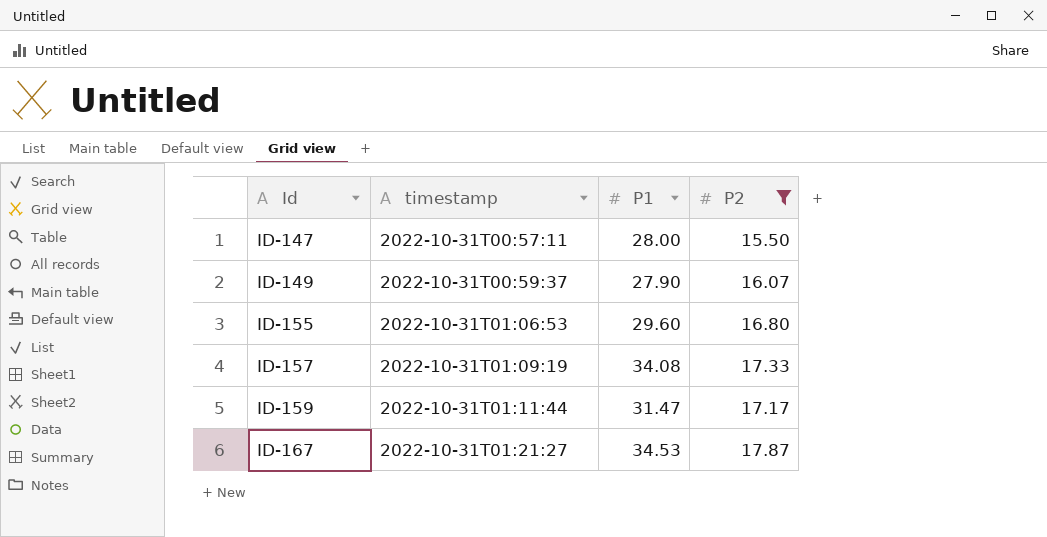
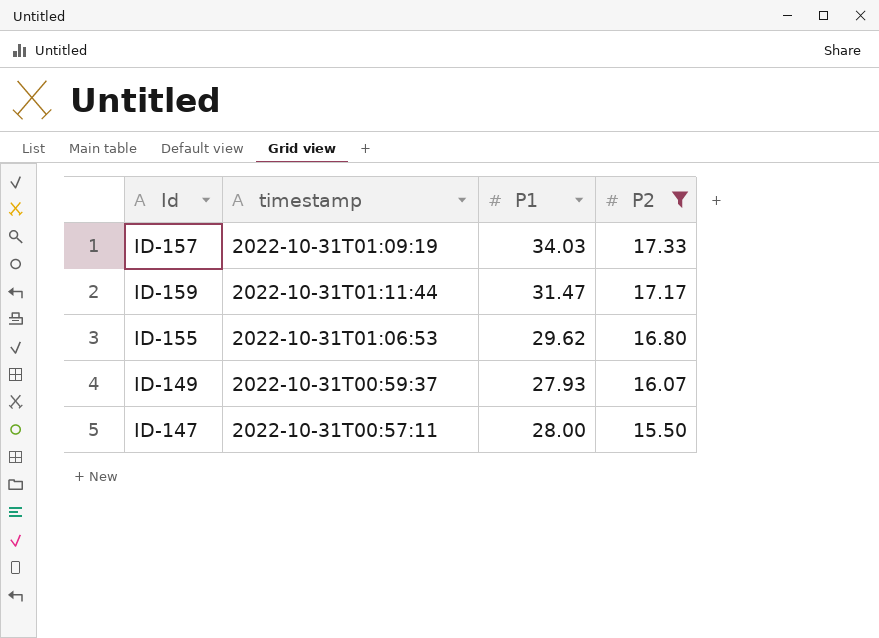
row order: Id ascending -> P2 descending
row ID-167: 2022-10-31T01:21:27 | 34.53 | 17.87 -> none
ID-157 | P1: 34.08 -> 34.03
ID-155 | P1: 29.60 -> 29.62
ID-149 | P1: 27.90 -> 27.93

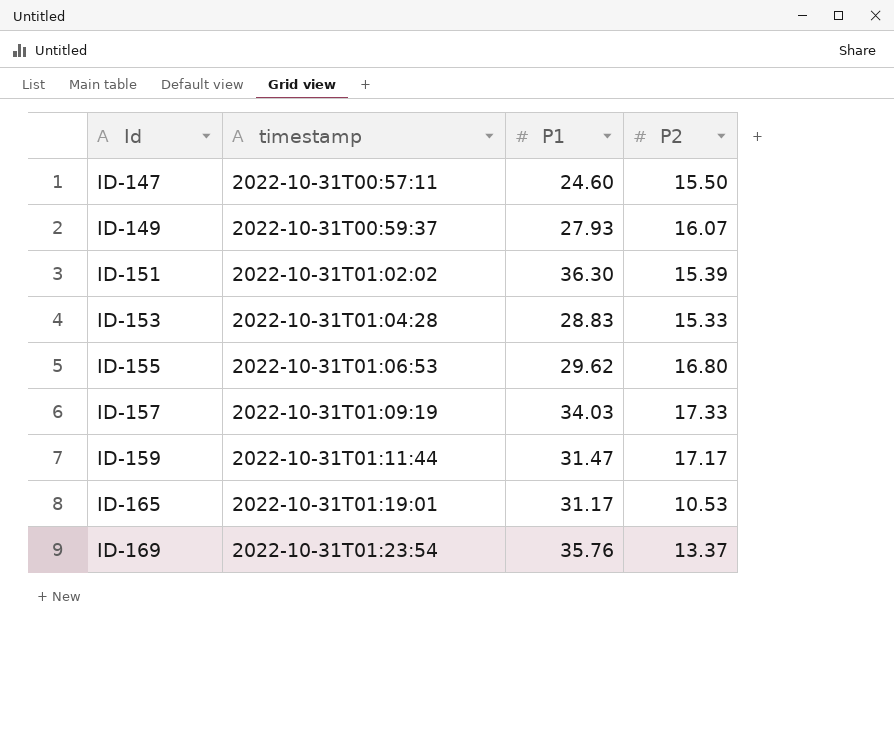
filter: P2 >= 15.50 -> none
row order: P2 descending -> Id ascending
ID-147 | P1: 28.00 -> 24.60

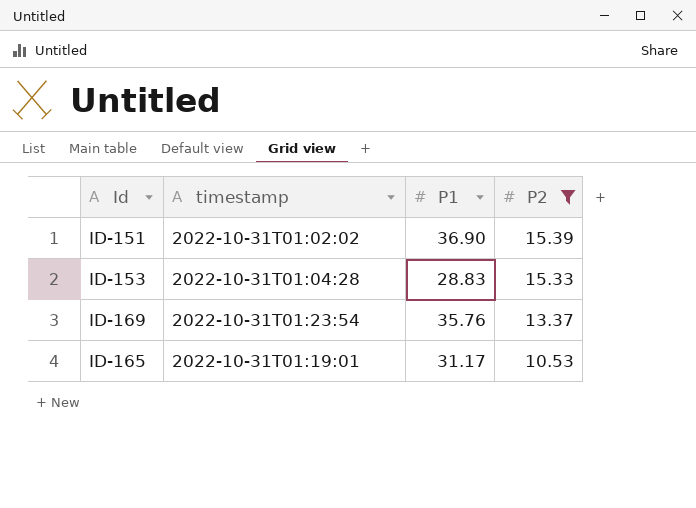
filter: none -> P2 <= 15.39
row order: Id ascending -> P2 descending
ID-151 | P1: 36.30 -> 36.90

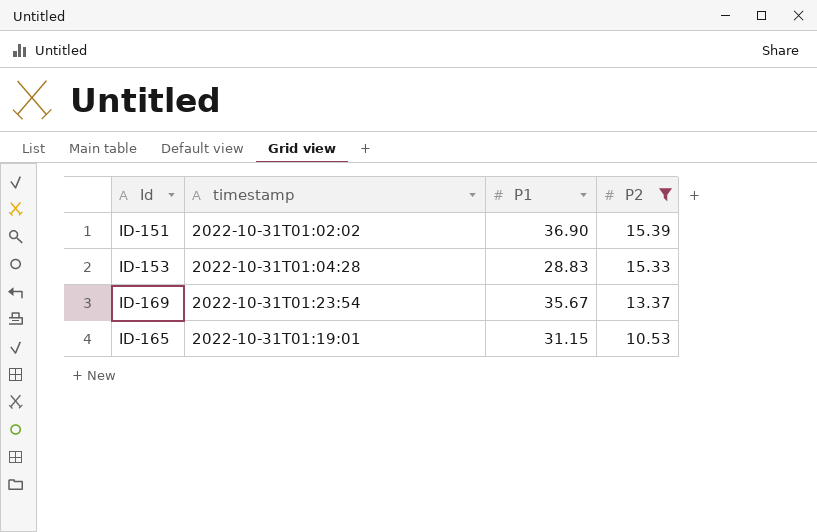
ID-169 | P1: 35.76 -> 35.67
ID-165 | P1: 31.17 -> 31.15

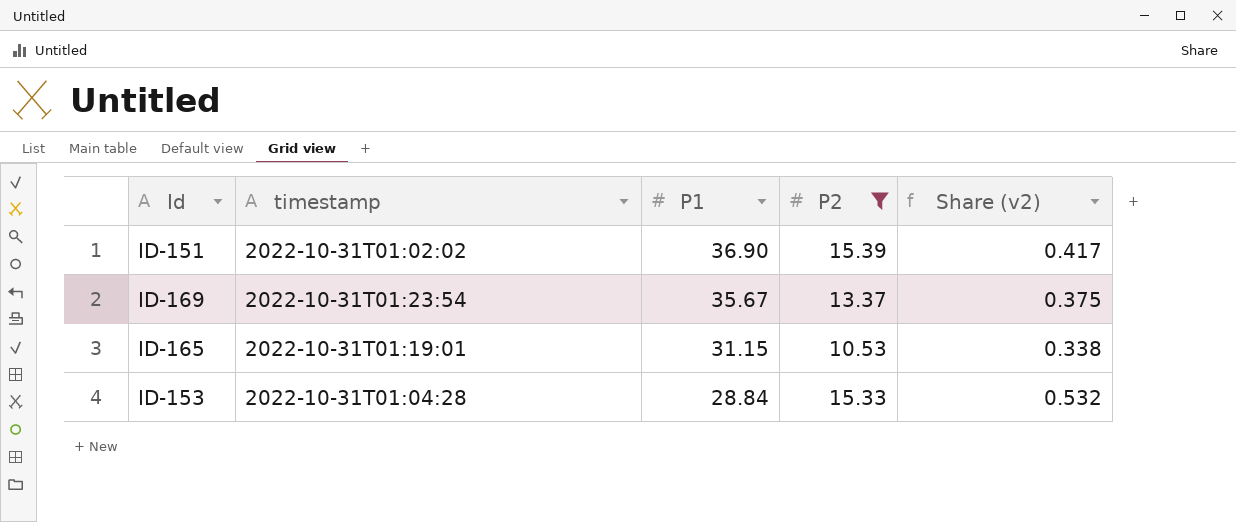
row order: P2 descending -> P1 descending
column Share (v2) | formula: none -> [P2] / [P1]
ID-153 | P1: 28.83 -> 28.84

